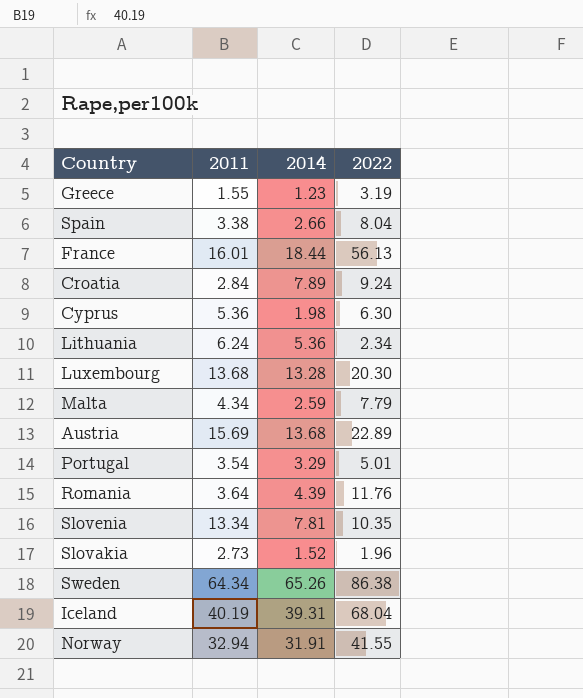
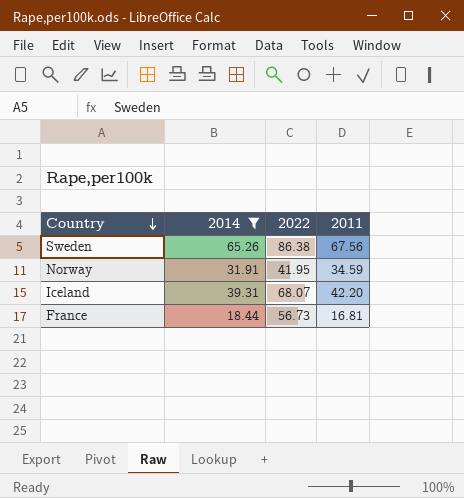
filter: none -> 2014 >= 18.44
row order: none -> Country descending
column 2011 | position: 2 -> 4
Sweden | 2011: 64.34 -> 67.56
Norway | 2022: 41.55 -> 41.95
Norway | 2011: 32.94 -> 34.59
Iceland | 2022: 68.04 -> 68.07
Iceland | 2011: 40.19 -> 42.20
France | 2022: 56.13 -> 56.73
France | 2011: 16.01 -> 16.81

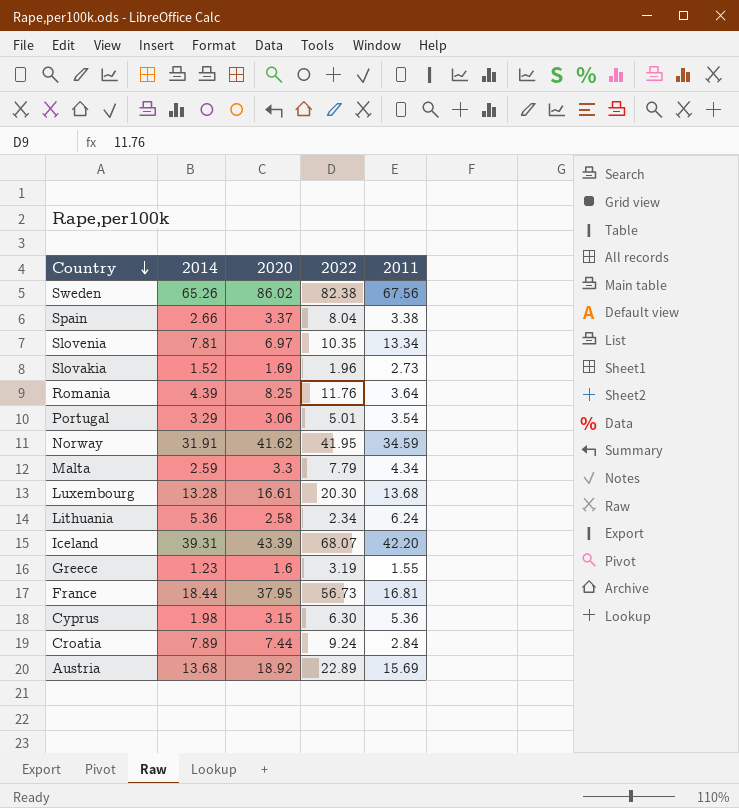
filter: 2014 >= 18.44 -> none
column 2020 | position: none -> 3
Sweden | 2022: 86.38 -> 82.38

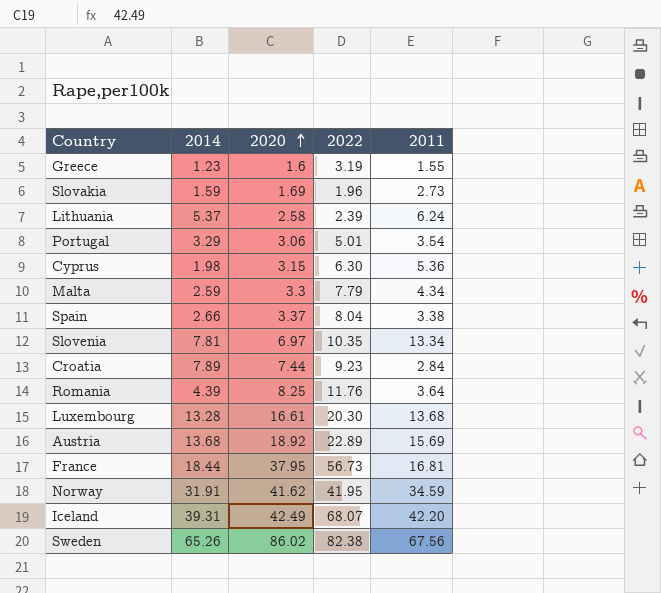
row order: Country descending -> 2020 ascending
Slovakia | 2014: 1.52 -> 1.59
Lithuania | 2014: 5.36 -> 5.37
Lithuania | 2022: 2.34 -> 2.39
Croatia | 2022: 9.24 -> 9.23
Iceland | 2020: 43.39 -> 42.49

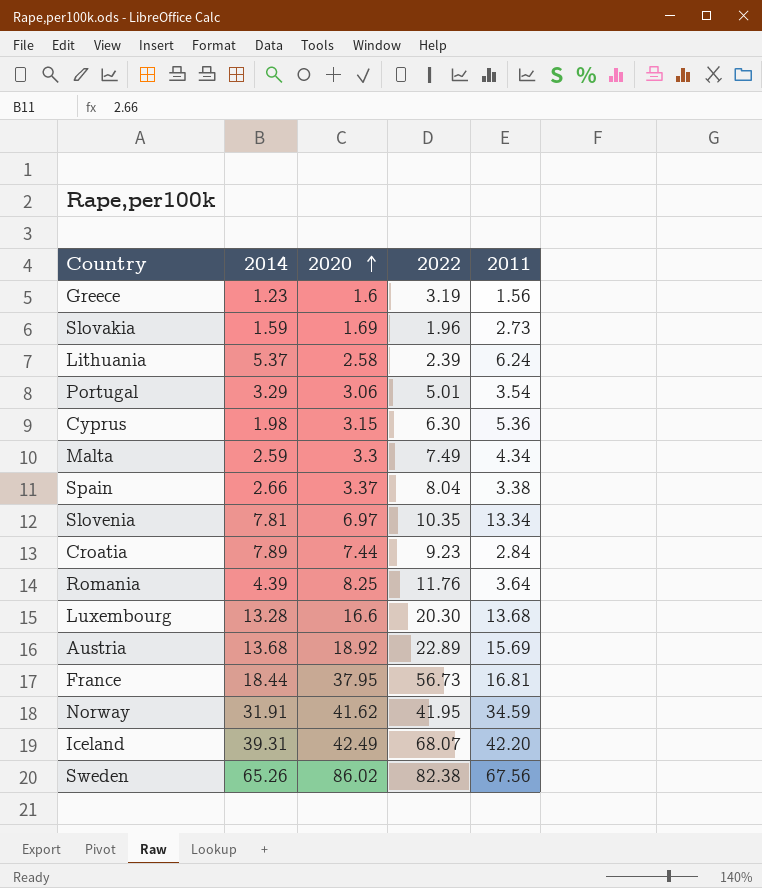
Greece | 2011: 1.55 -> 1.56
Malta | 2022: 7.79 -> 7.49
Luxembourg | 2020: 16.61 -> 16.6

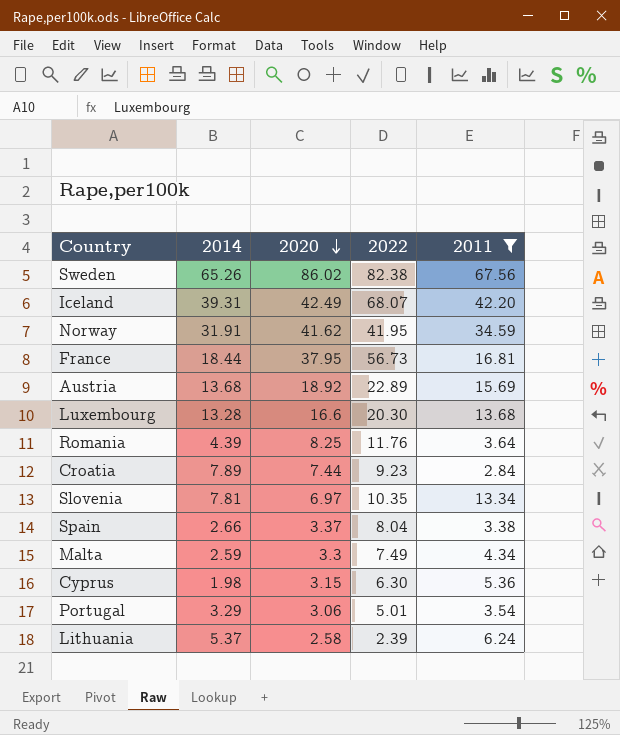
filter: none -> 2011 >= 2.84
row order: 2020 ascending -> 2020 descending

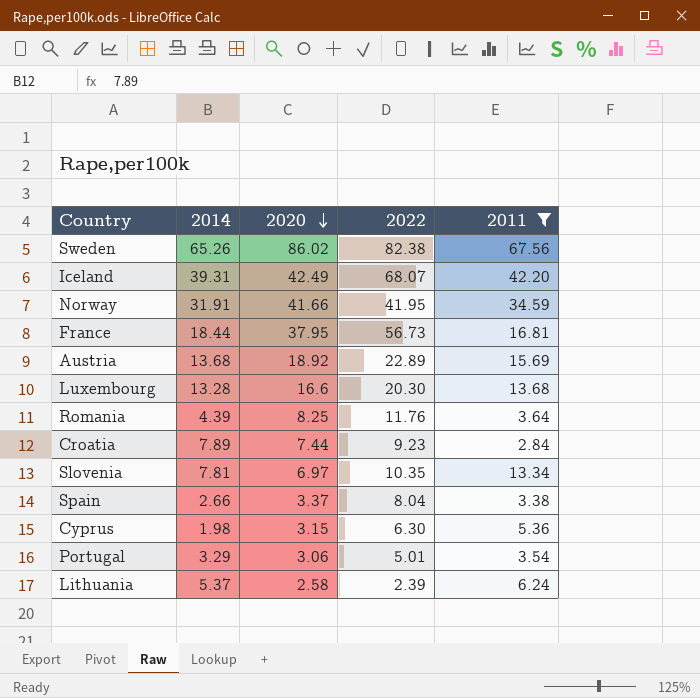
row Malta: 2.59 | 3.3 | 7.49 | 4.34 -> none
Norway | 2020: 41.62 -> 41.66

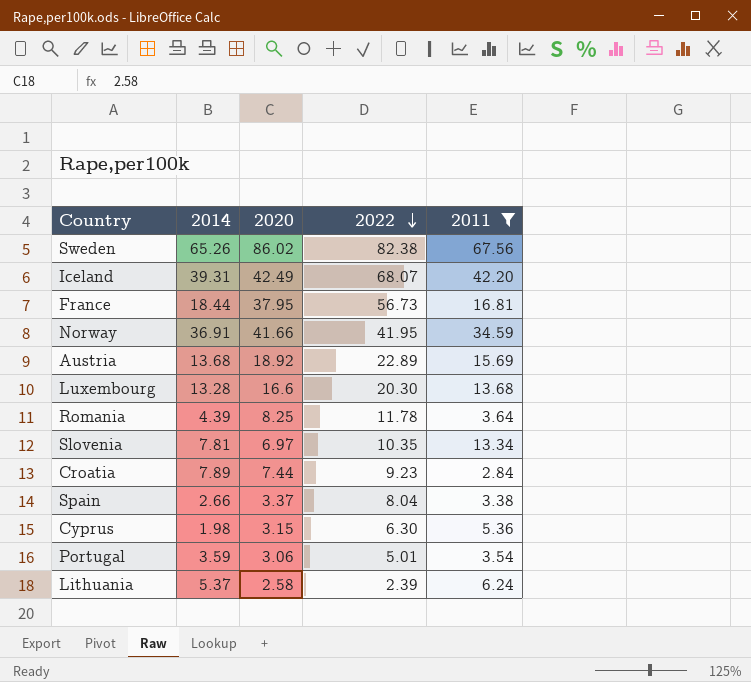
row order: 2020 descending -> 2022 descending
Norway | 2014: 31.91 -> 36.91
Romania | 2022: 11.76 -> 11.78
Portugal | 2014: 3.29 -> 3.59

